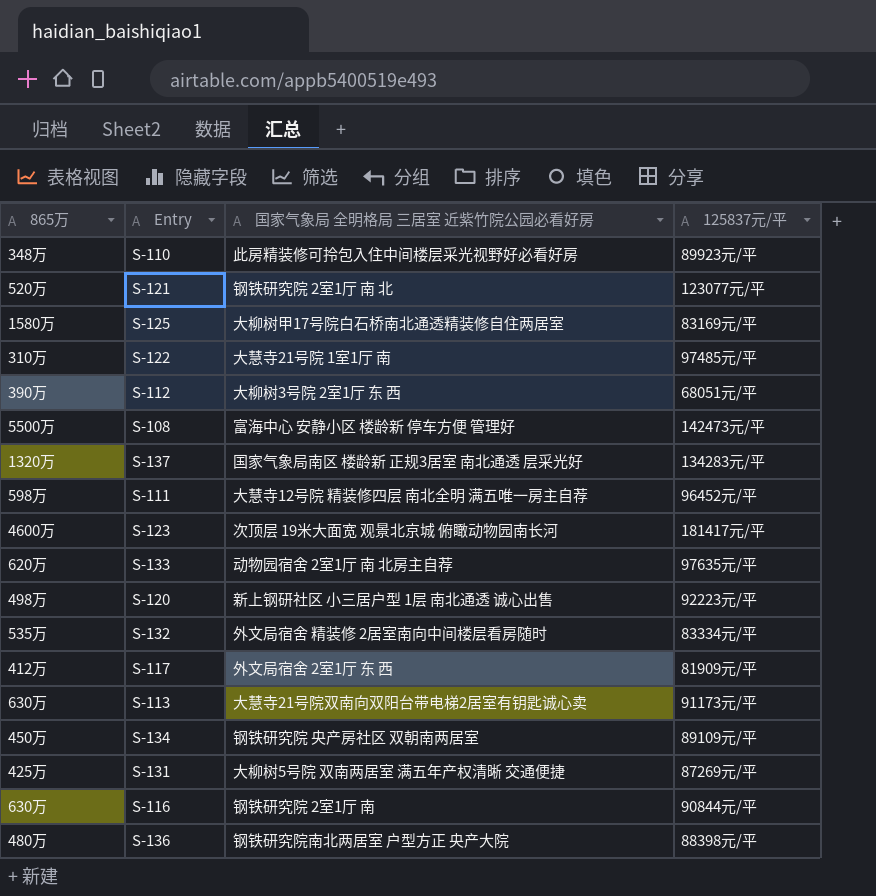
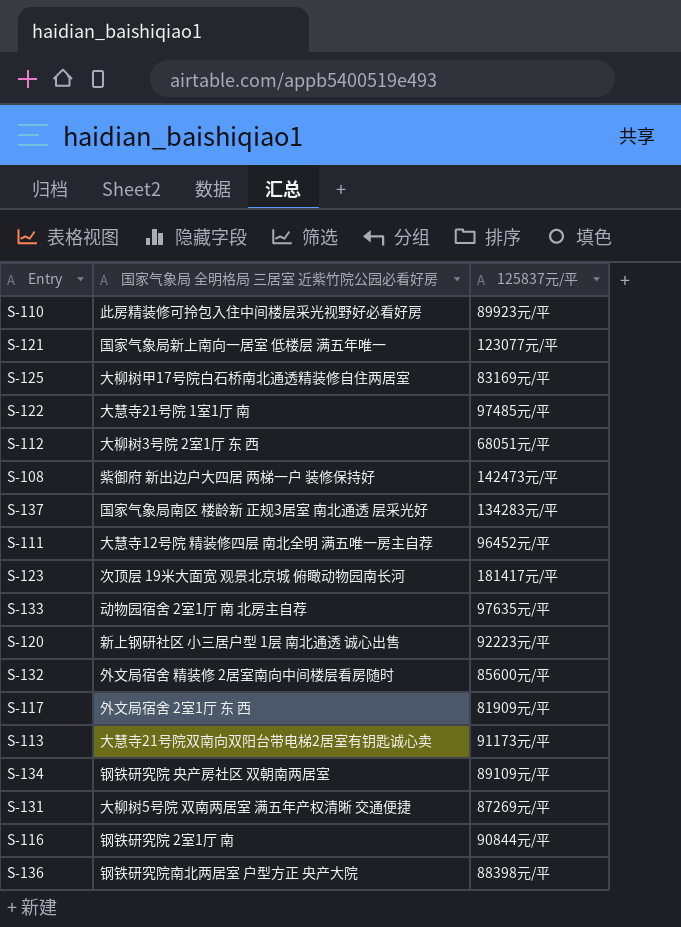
column 865万 | position: 1 -> none
S-121 | 国家气象局 全明格局 三居室 近紫竹院公园必看好房: 钢铁研究院 2室1厅 南 北 -> 国家气象局新上南向一居室 低楼层 满五年唯一
S-108 | 国家气象局 全明格局 三居室 近紫竹院公园必看好房: 富海中心 安静小区 楼龄新 停车方便 管理好 -> 紫御府 新出边户大四居 两梯一户 装修保持好
S-132 | 125837元/平: 83334元/平 -> 85600元/平

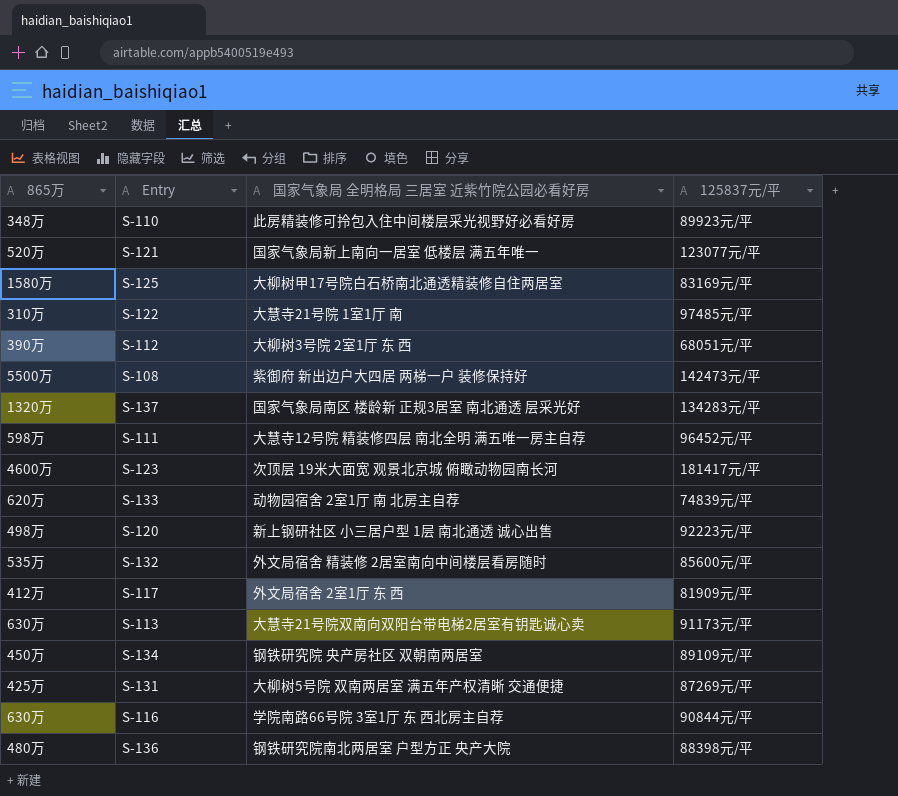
column 865万 | position: none -> 1
S-133 | 125837元/平: 97635元/平 -> 74839元/平
S-116 | 国家气象局 全明格局 三居室 近紫竹院公园必看好房: 钢铁研究院 2室1厅 南 -> 学院南路66号院 3室1厅 东 西北房主自荐

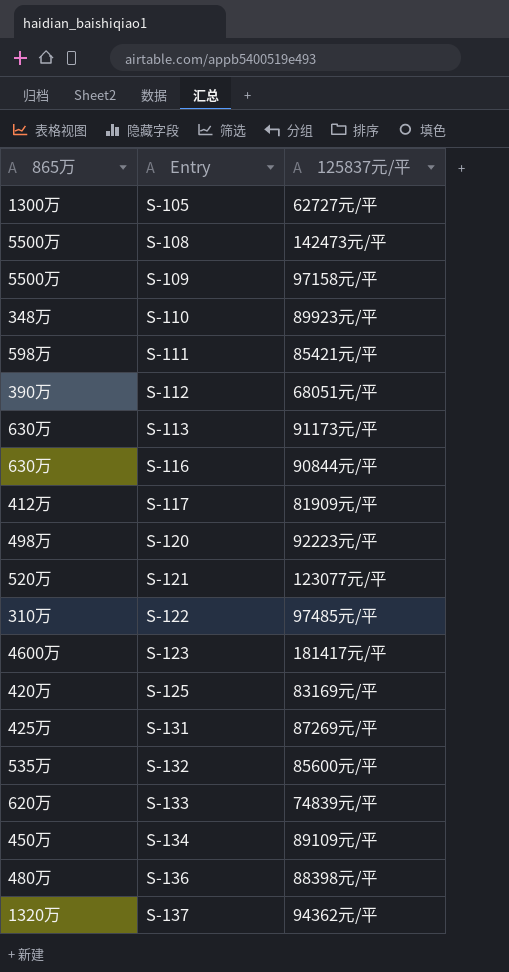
row order: none -> Entry ascending
column 国家气象局 全明格局 三居室 近紫竹院公园必看好房 | position: 3 -> none
row S-105: none -> 1300万 | 62727元/平
row S-109: none -> 5500万 | 97158元/平
S-111 | 125837元/平: 96452元/平 -> 85421元/平
S-125 | 865万: 1580万 -> 420万
S-137 | 125837元/平: 134283元/平 -> 94362元/平

